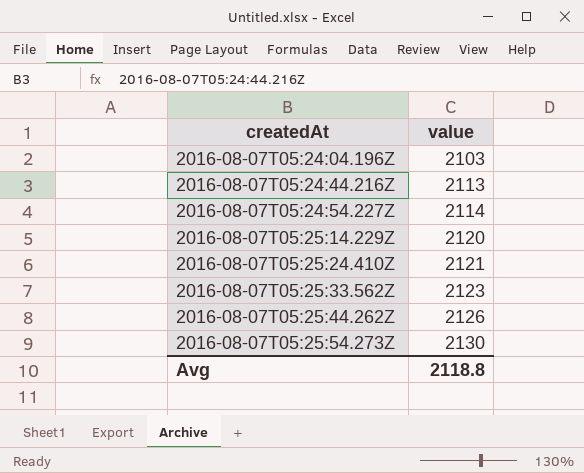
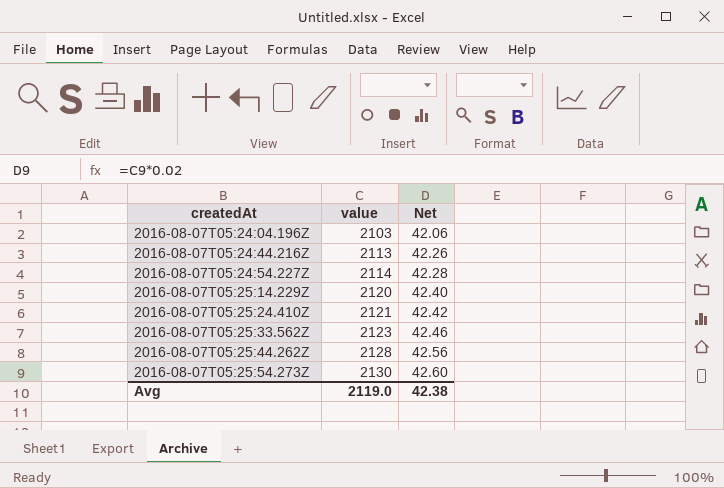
column Net | formula: none -> [value] * 0.02
2016-08-07T05:25:44.262Z | value: 2126 -> 2128
Avg | value: 2118.8 -> 2119.0

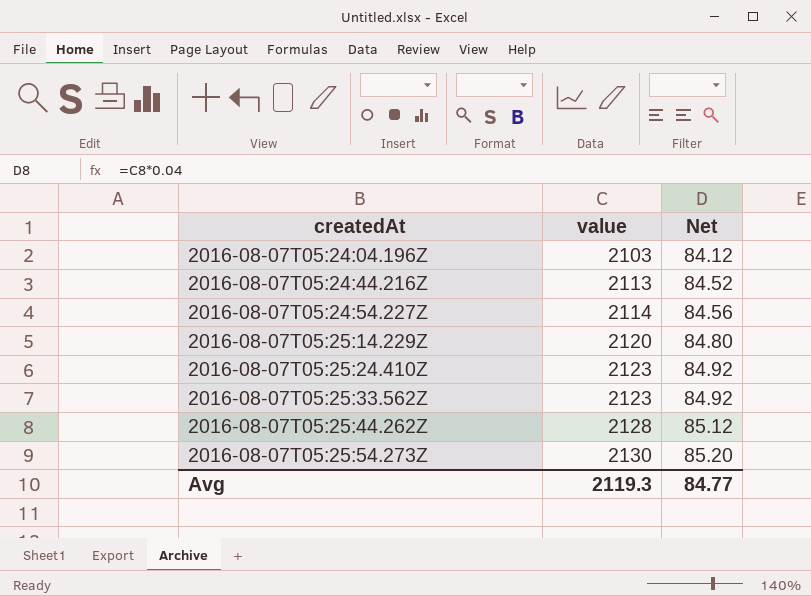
column Net | formula: [value] * 0.02 -> [value] * 0.04
2016-08-07T05:25:24.410Z | value: 2121 -> 2123
Avg | value: 2119.0 -> 2119.3
Avg | Net: 42.38 -> 84.77

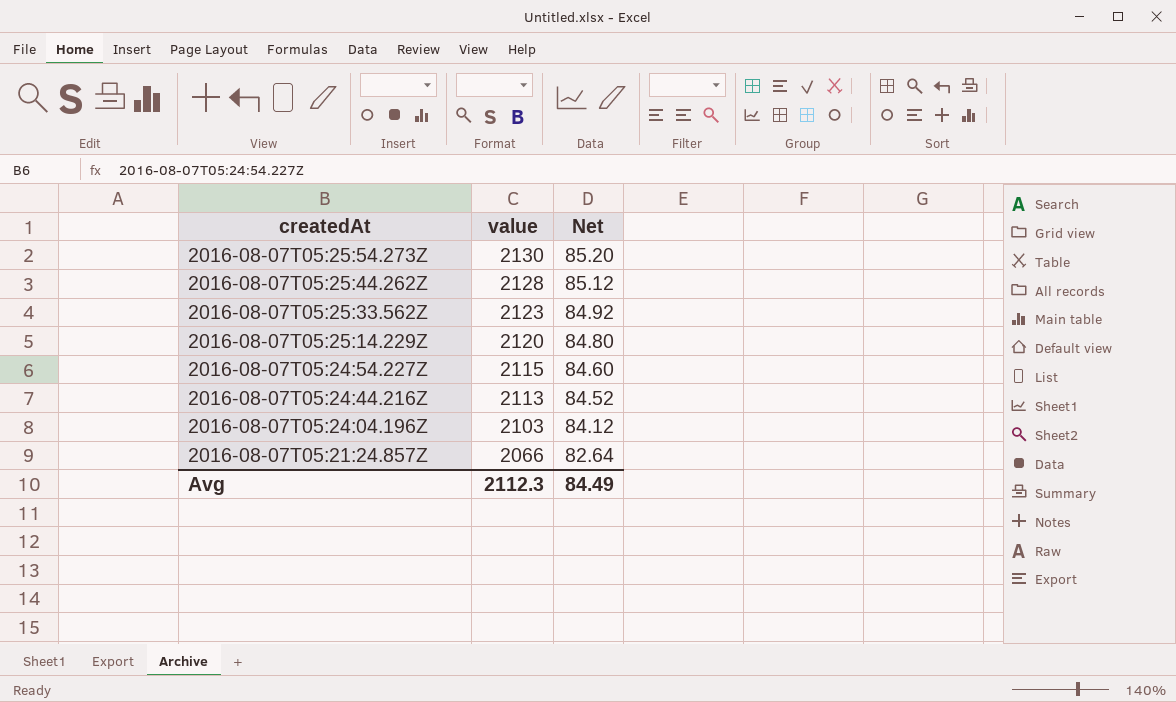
row order: createdAt ascending -> createdAt descending
row 2016-08-07T05:25:24.410Z: 2123 | 84.92 -> none
2016-08-07T05:24:54.227Z | value: 2114 -> 2115
2016-08-07T05:24:54.227Z | Net: 84.56 -> 84.60
row 2016-08-07T05:21:24.857Z: none -> 2066 | 82.64
Avg | value: 2119.3 -> 2112.3
Avg | Net: 84.77 -> 84.49

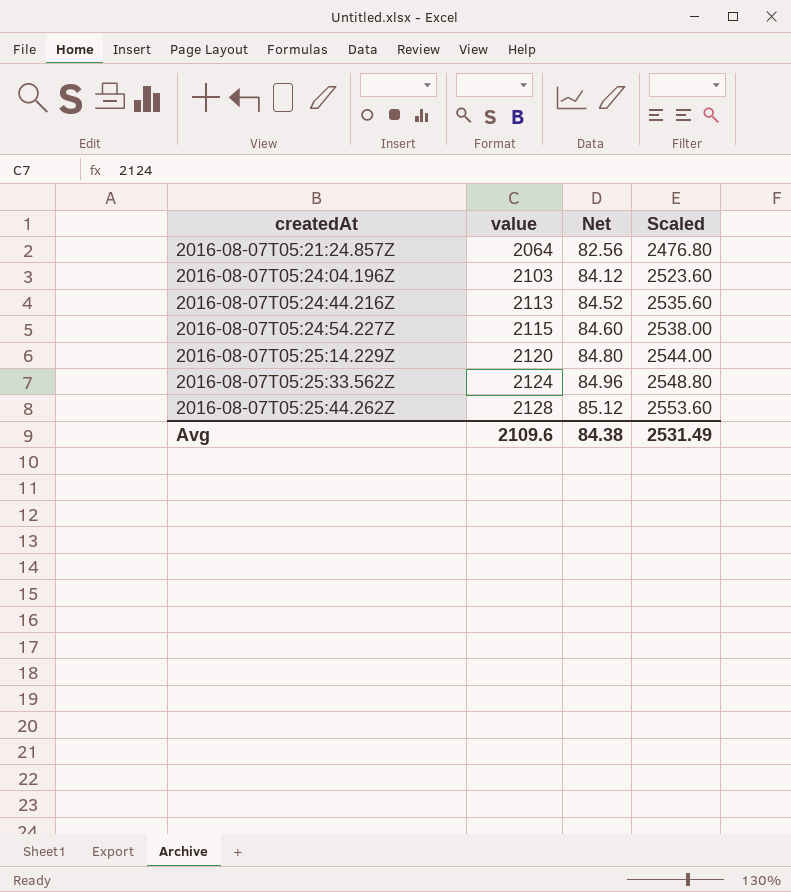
row order: createdAt descending -> createdAt ascending
column Scaled | formula: none -> [value] * 1.2
row 2016-08-07T05:25:54.273Z: 2130 | 85.20 -> none
2016-08-07T05:21:24.857Z | value: 2066 -> 2064
2016-08-07T05:21:24.857Z | Net: 82.64 -> 82.56
2016-08-07T05:25:33.562Z | value: 2123 -> 2124
2016-08-07T05:25:33.562Z | Net: 84.92 -> 84.96
Avg | value: 2112.3 -> 2109.6
Avg | Net: 84.49 -> 84.38

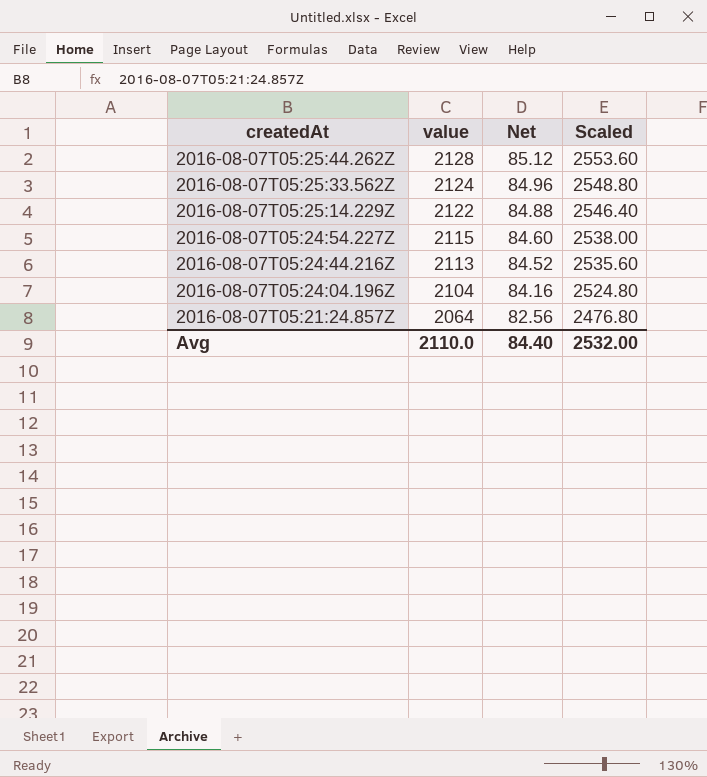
row order: createdAt ascending -> createdAt descending
2016-08-07T05:25:14.229Z | value: 2120 -> 2122
2016-08-07T05:25:14.229Z | Net: 84.80 -> 84.88
2016-08-07T05:25:14.229Z | Scaled: 2544.00 -> 2546.40
2016-08-07T05:24:04.196Z | value: 2103 -> 2104
2016-08-07T05:24:04.196Z | Net: 84.12 -> 84.16
2016-08-07T05:24:04.196Z | Scaled: 2523.60 -> 2524.80
Avg | value: 2109.6 -> 2110.0
Avg | Net: 84.38 -> 84.40
Avg | Scaled: 2531.49 -> 2532.00

